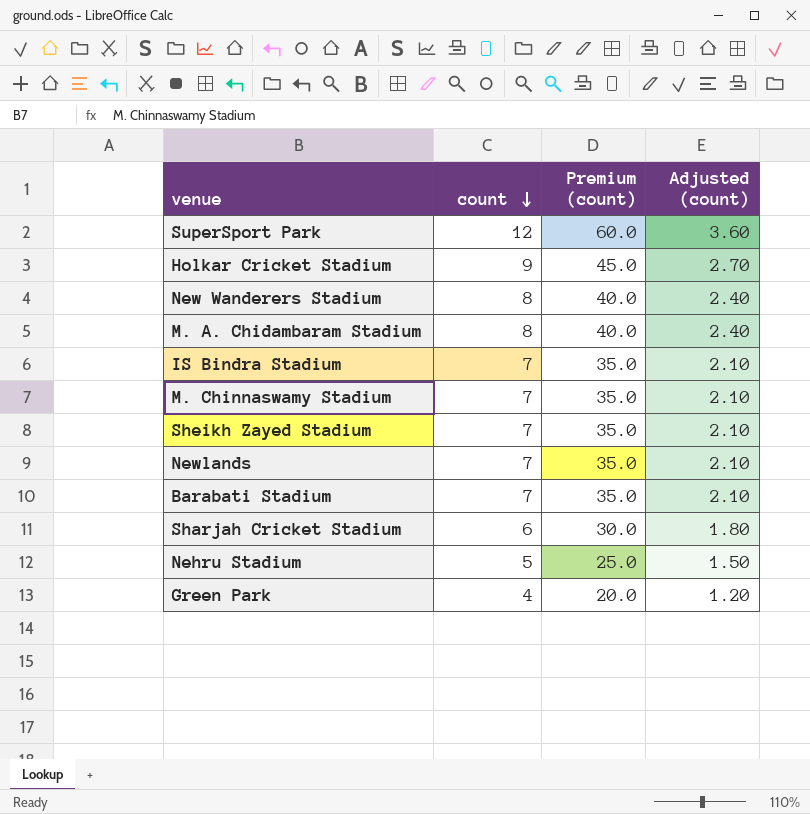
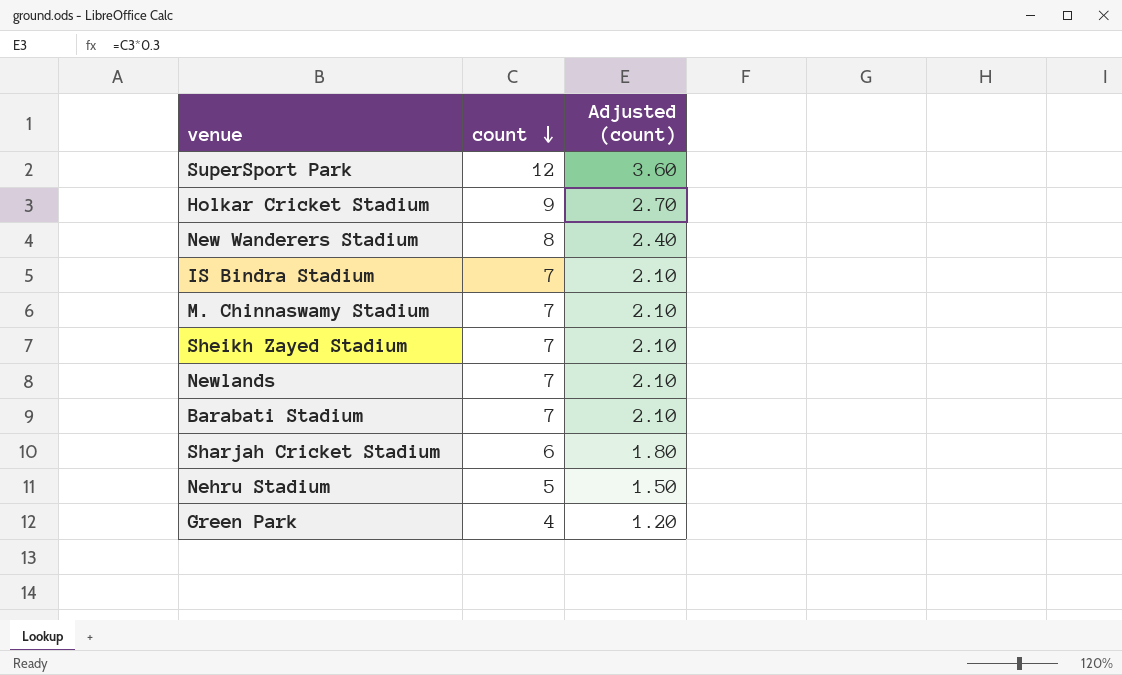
column Premium (count) | formula: [count] * 5 -> none
row M. A. Chidambaram Stadium: 8 | 40.0 | 2.40 -> none

